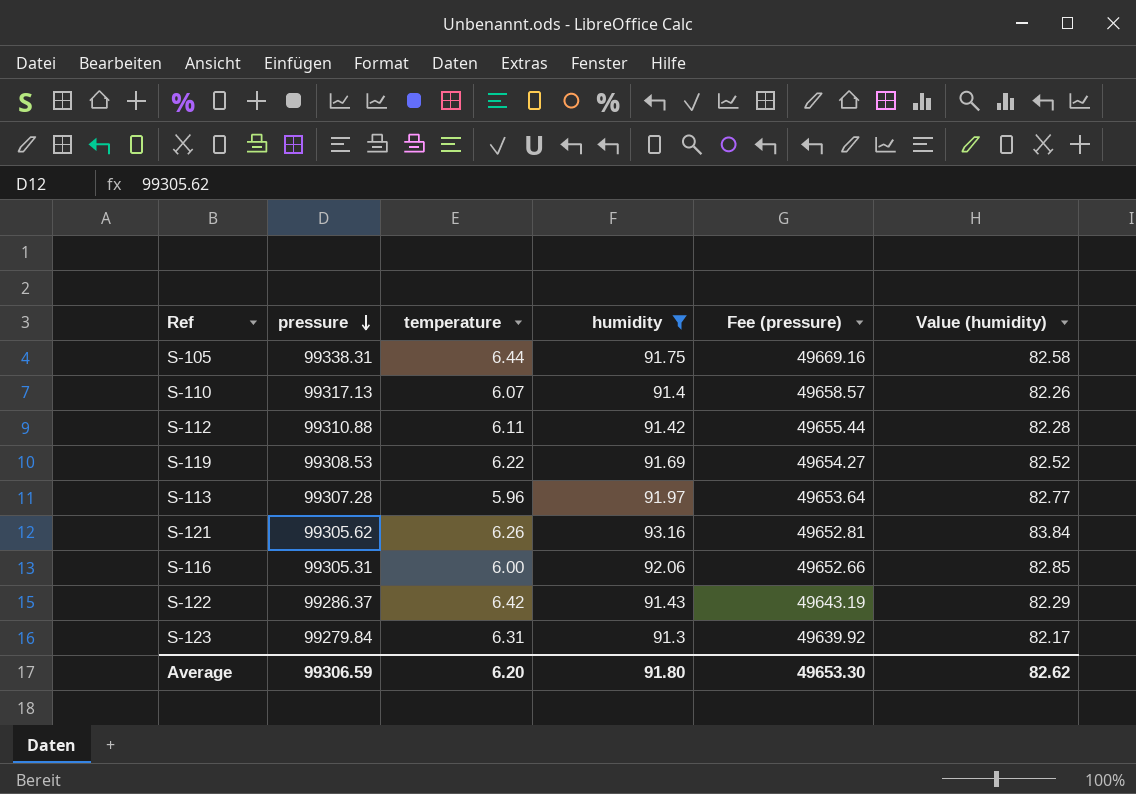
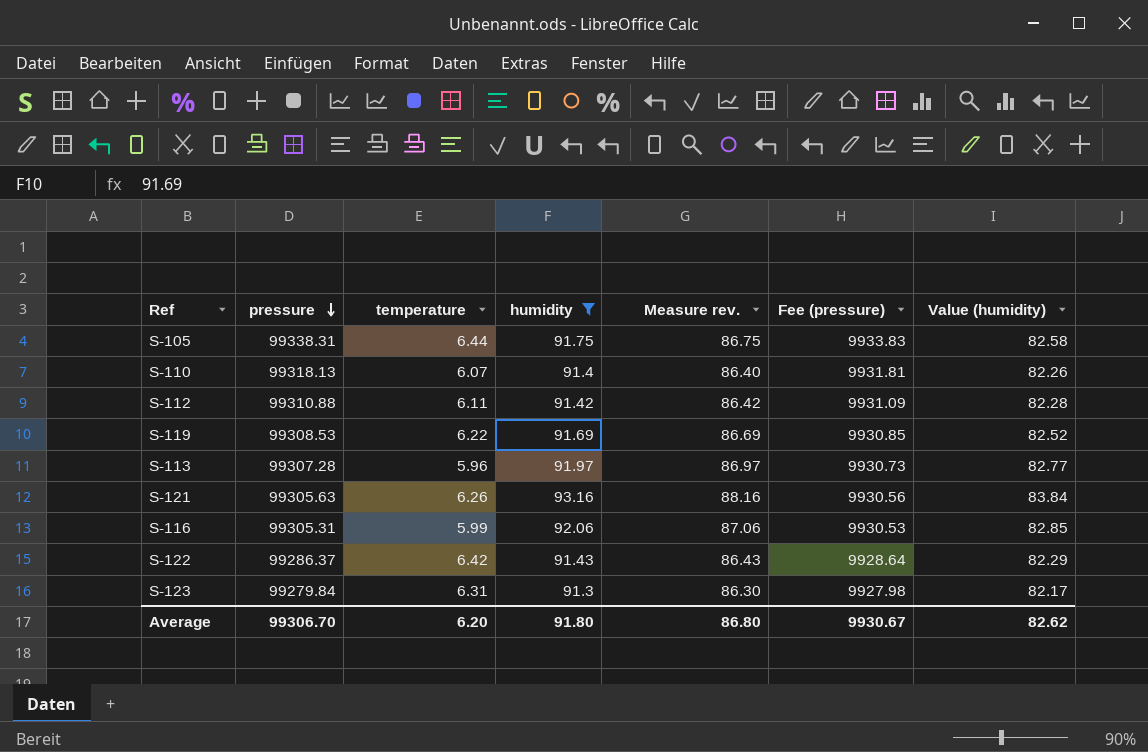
column Measure rev. | formula: none -> [humidity] - 5
column Fee (pressure) | formula: [pressure] * 0.5 -> [pressure] * 0.1
S-110 | pressure: 99317.13 -> 99318.13
S-121 | pressure: 99305.62 -> 99305.63
S-116 | temperature: 6.00 -> 5.99
Average | pressure: 99306.59 -> 99306.70
Average | Fee (pressure): 49653.30 -> 9930.67

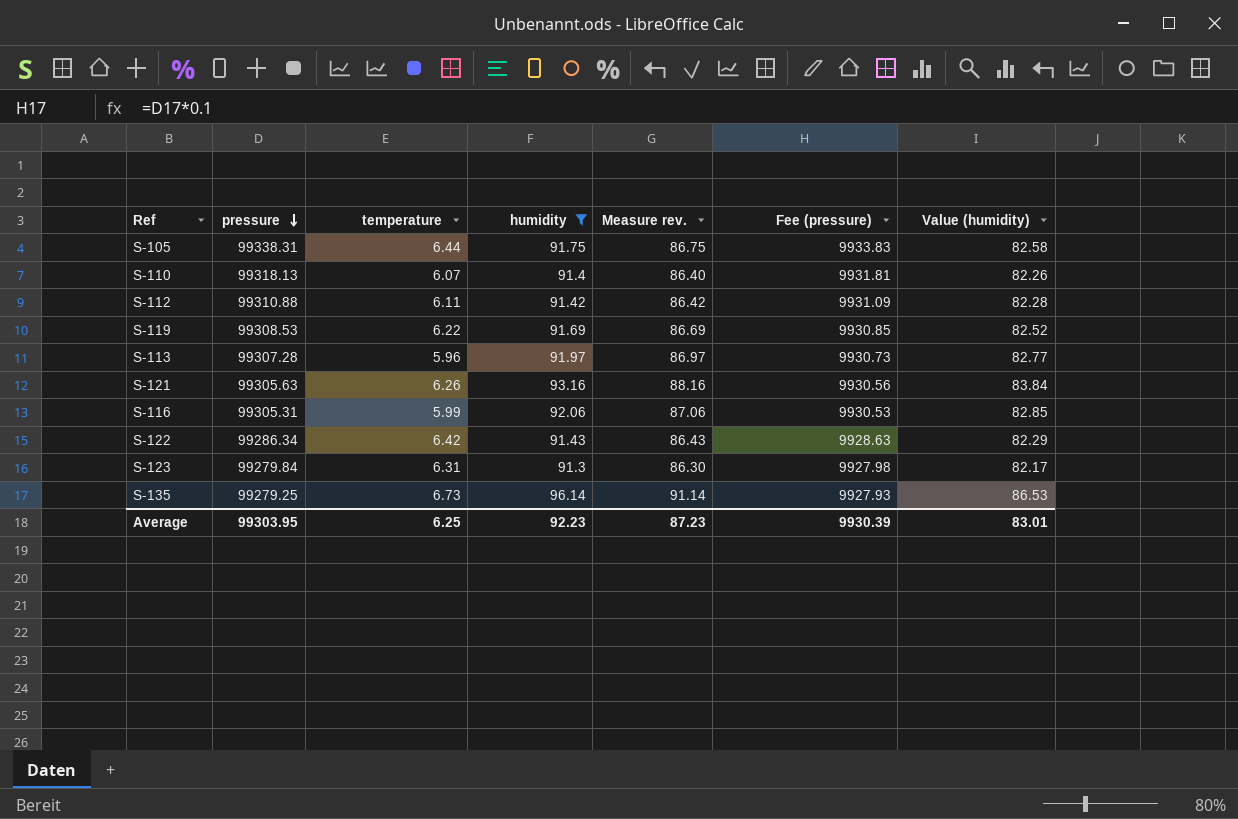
S-122 | pressure: 99286.37 -> 99286.34
S-122 | Fee (pressure): 9928.64 -> 9928.63
row S-135: none -> 99279.25 | 6.73 | 96.14 | 91.14 | 9927.93 | 86.53
Average | pressure: 99306.70 -> 99303.95
Average | temperature: 6.20 -> 6.25
Average | humidity: 91.80 -> 92.23
Average | Measure rev.: 86.80 -> 87.23
Average | Fee (pressure): 9930.67 -> 9930.39
Average | Value (humidity): 82.62 -> 83.01

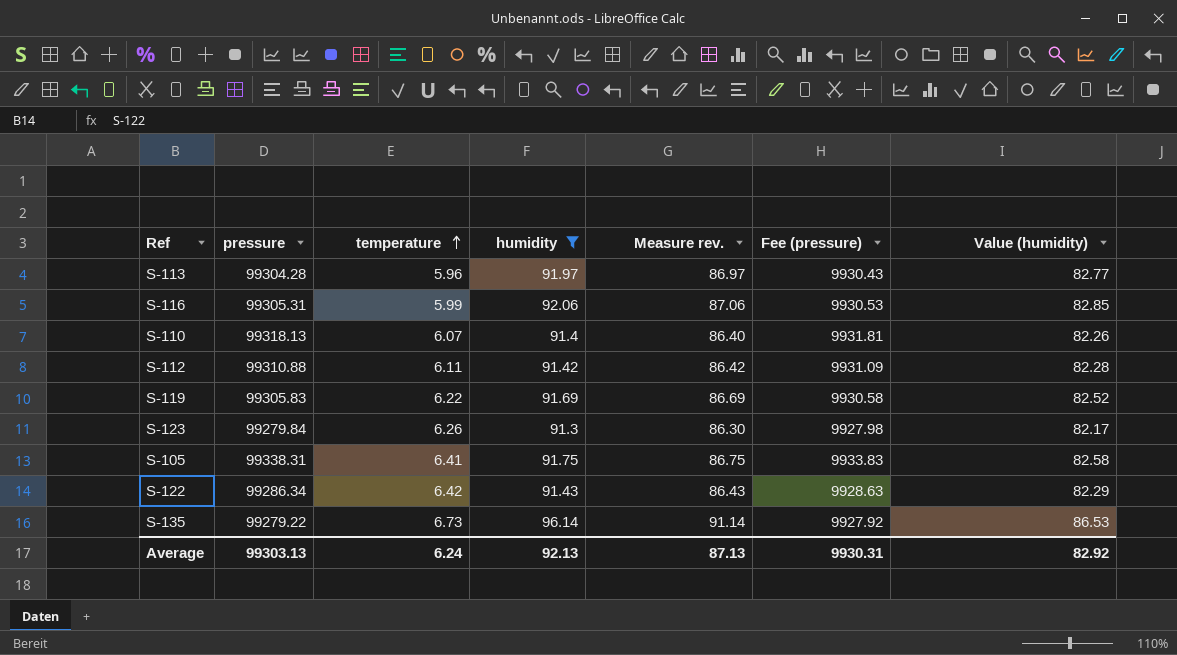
row order: pressure descending -> temperature ascending
row S-121: 99305.63 | 6.26 | 93.16 | 88.16 | 9930.56 | 83.84 -> none
S-113 | pressure: 99307.28 -> 99304.28
S-113 | Fee (pressure): 9930.73 -> 9930.43
S-119 | pressure: 99308.53 -> 99305.83
S-119 | Fee (pressure): 9930.85 -> 9930.58
S-123 | temperature: 6.31 -> 6.26
S-105 | temperature: 6.44 -> 6.41
S-135 | pressure: 99279.25 -> 99279.22
S-135 | Fee (pressure): 9927.93 -> 9927.92
Average | pressure: 99303.95 -> 99303.13
Average | temperature: 6.25 -> 6.24
Average | humidity: 92.23 -> 92.13
Average | Measure rev.: 87.23 -> 87.13
Average | Fee (pressure): 9930.39 -> 9930.31
Average | Value (humidity): 83.01 -> 82.92

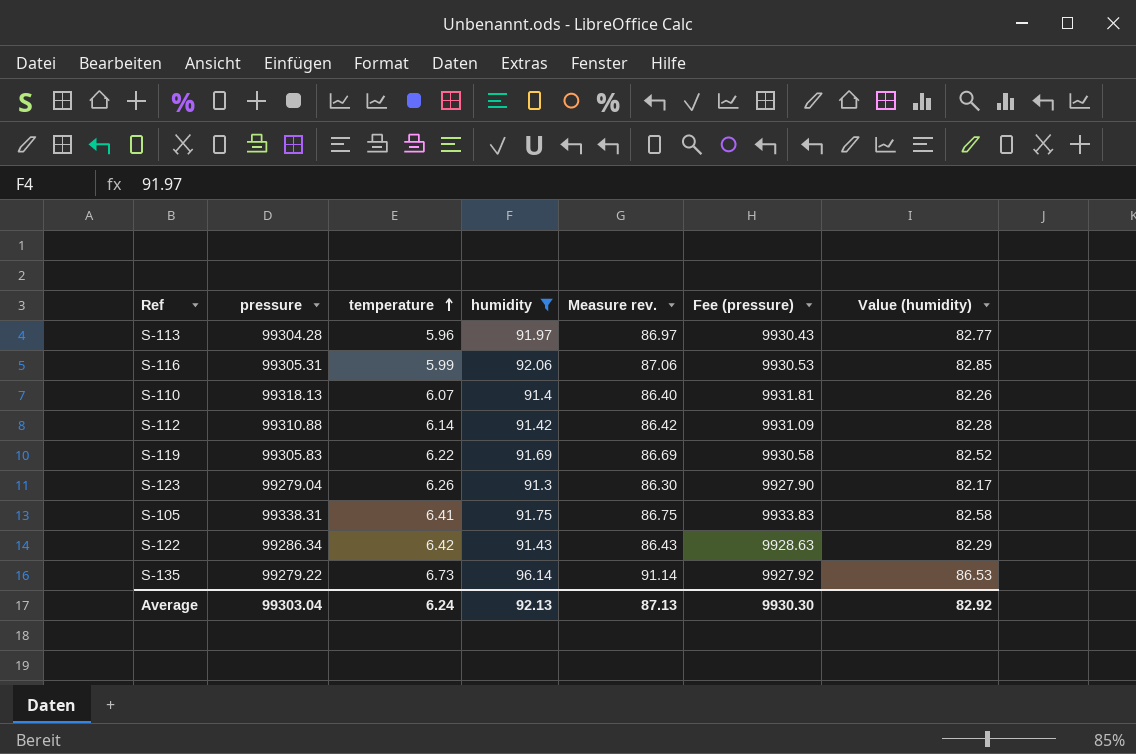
S-112 | temperature: 6.11 -> 6.14
S-123 | pressure: 99279.84 -> 99279.04
S-123 | Fee (pressure): 9927.98 -> 9927.90
Average | pressure: 99303.13 -> 99303.04
Average | Fee (pressure): 9930.31 -> 9930.30

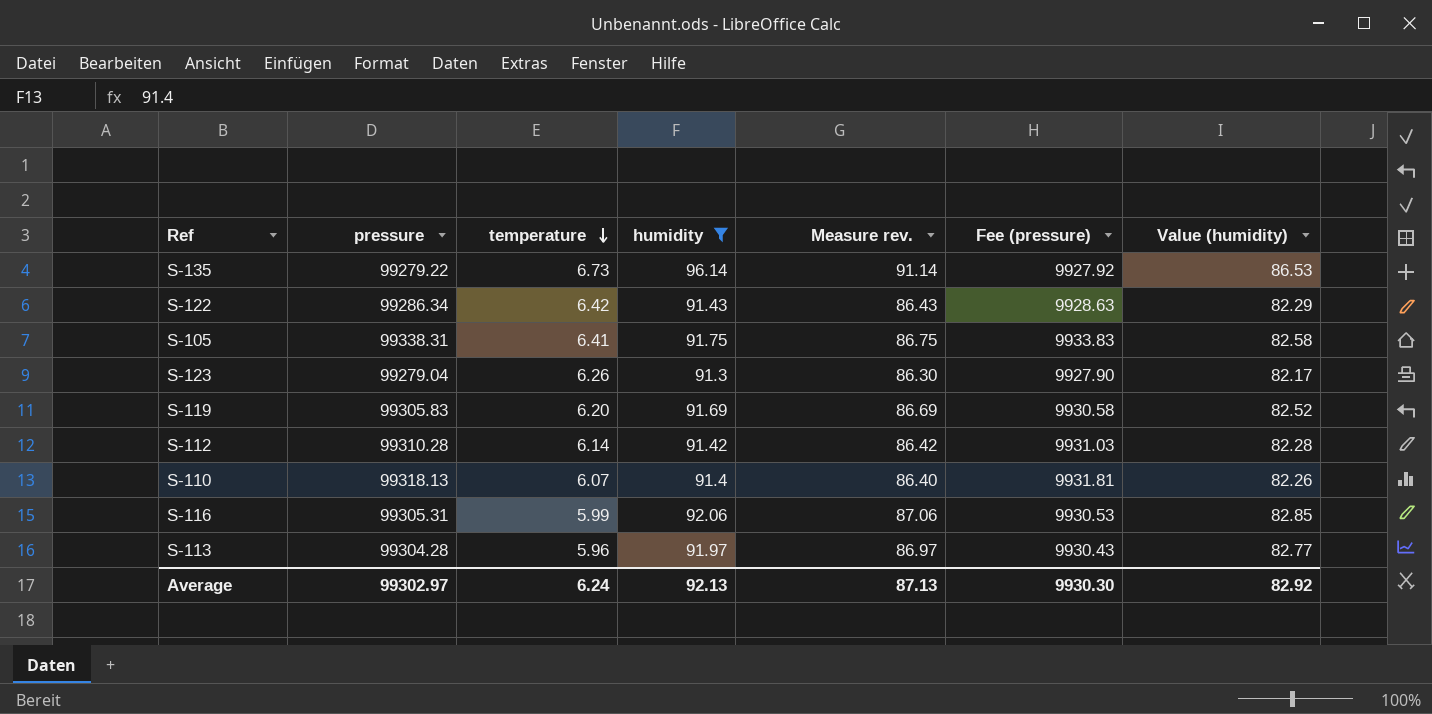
row order: temperature ascending -> temperature descending
S-119 | temperature: 6.22 -> 6.20
S-112 | pressure: 99310.88 -> 99310.28
S-112 | Fee (pressure): 9931.09 -> 9931.03
Average | pressure: 99303.04 -> 99302.97

